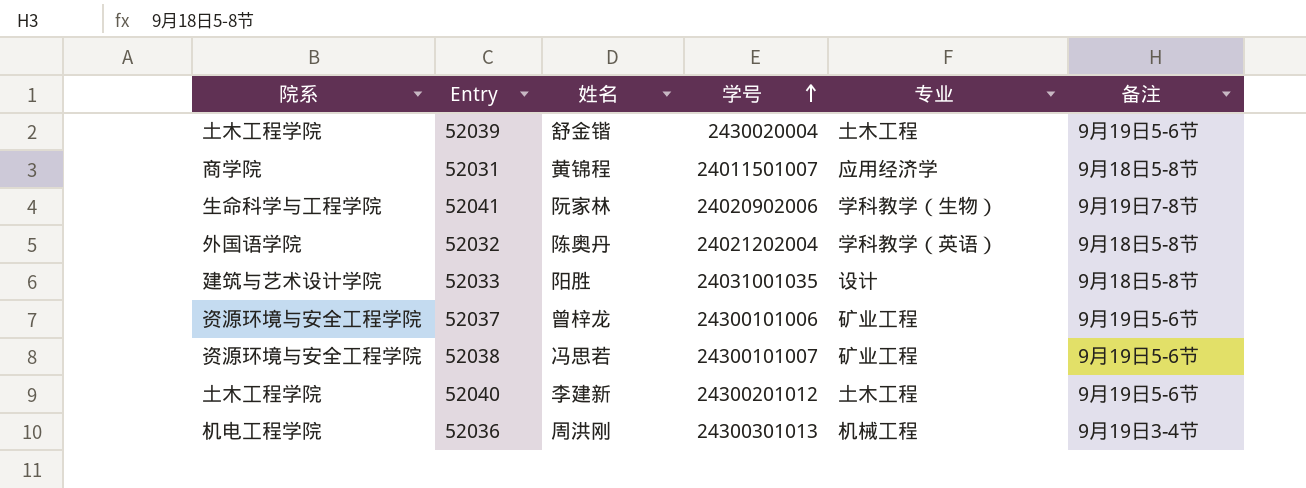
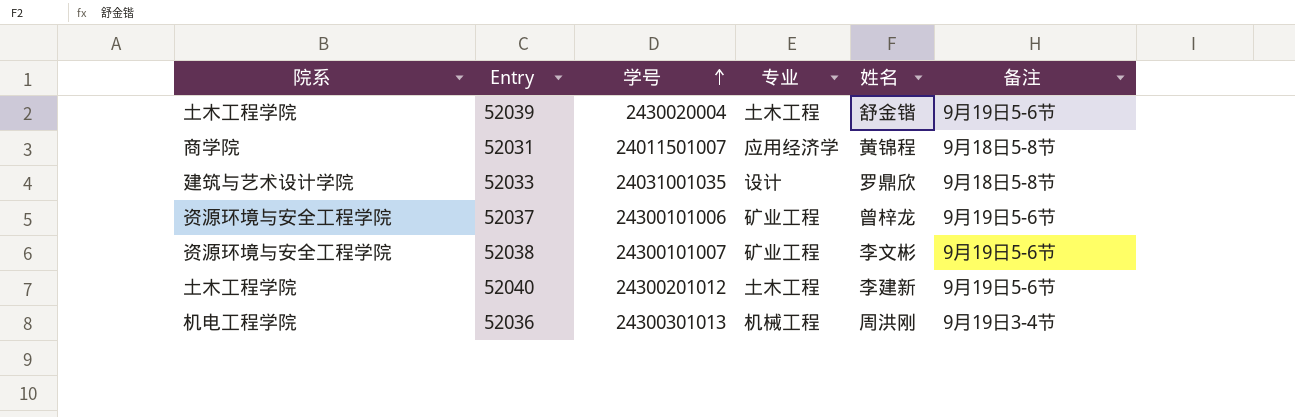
column 姓名 | position: 3 -> 5
row 52041: 生命科学与工程学院 | 阮家林 | 24020902006 | 学科教学（生物） | 9月19日7-8节 -> none
row 52032: 外国语学院 | 陈奥丹 | 24021202004 | 学科教学（英语） | 9月18日5-8节 -> none
52033 | 姓名: 阳胜 -> 罗鼎欣
52038 | 姓名: 冯思若 -> 李文彬

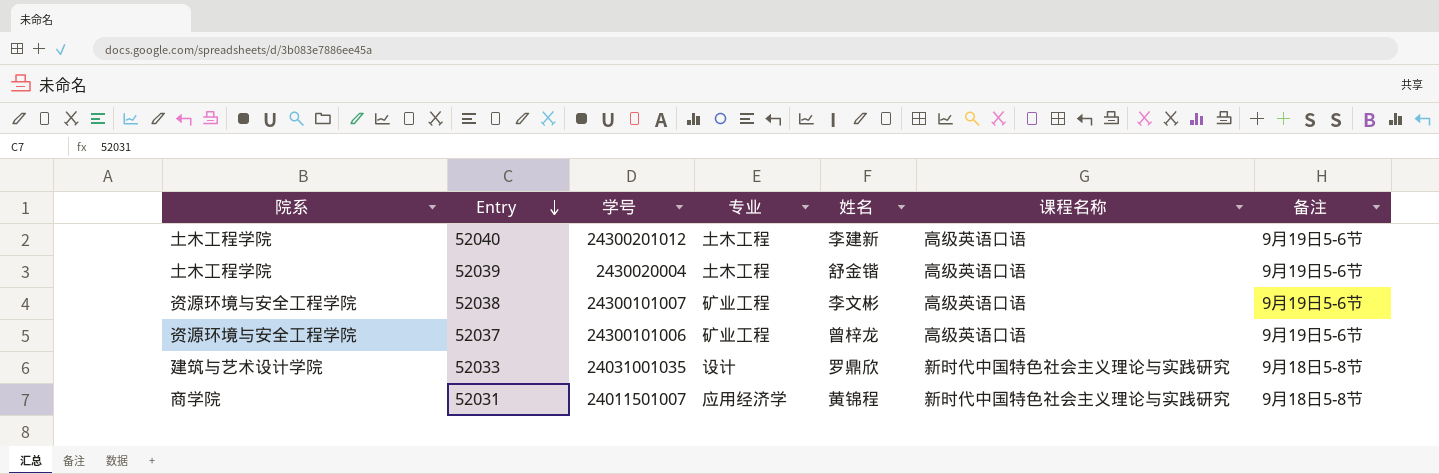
row order: 学号 ascending -> Entry descending
column 课程名称 | position: none -> 6
row 52036: 机电工程学院 | 24300301013 | 机械工程 | 周洪刚 | 9月19日3-4节 -> none

